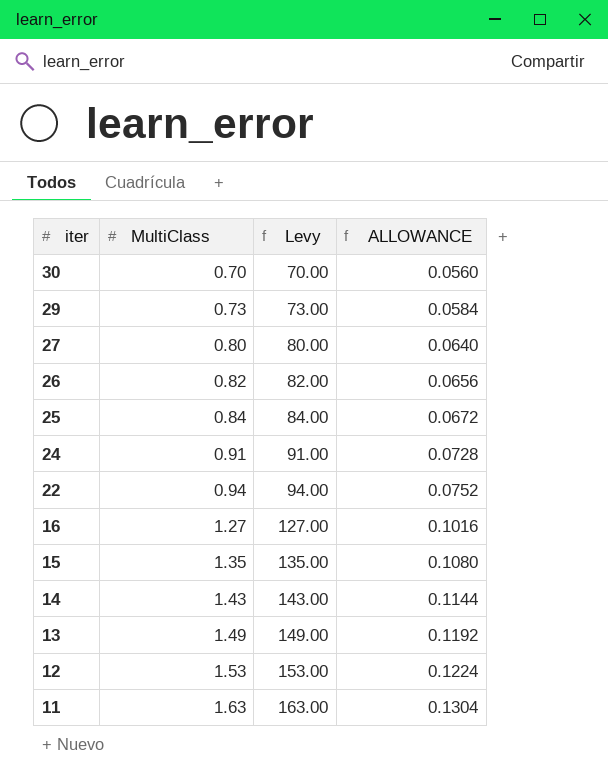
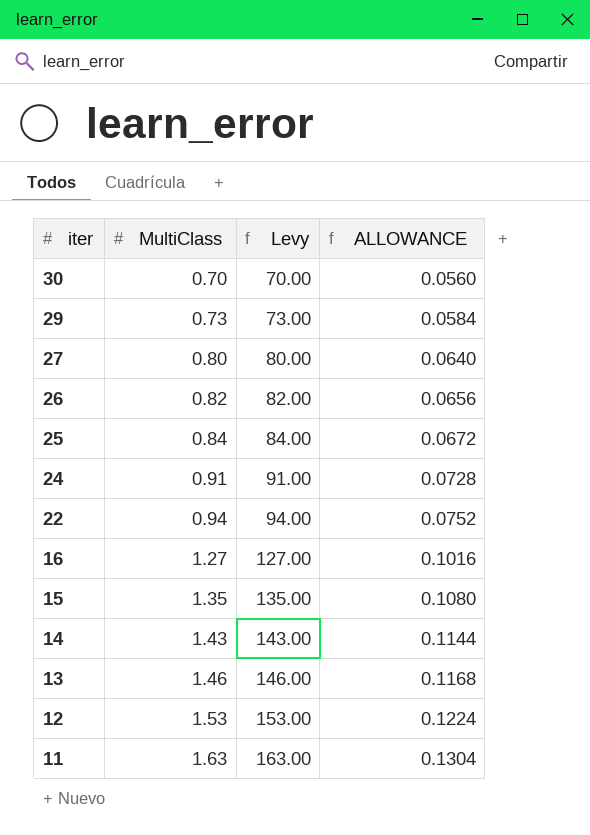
13 | MultiClass: 1.49 -> 1.46
13 | Levy: 149.00 -> 146.00
13 | ALLOWANCE: 0.1192 -> 0.1168

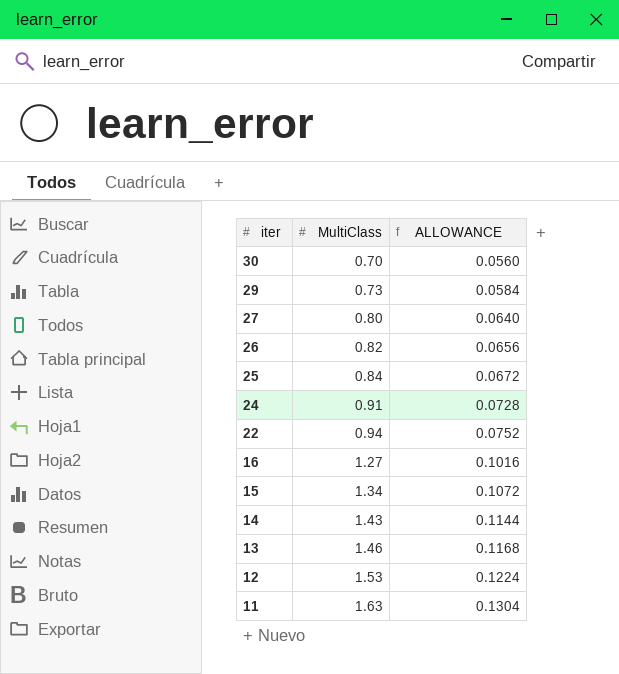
column Levy | formula: [MultiClass] * 100 -> none
15 | MultiClass: 1.35 -> 1.34
15 | ALLOWANCE: 0.1080 -> 0.1072

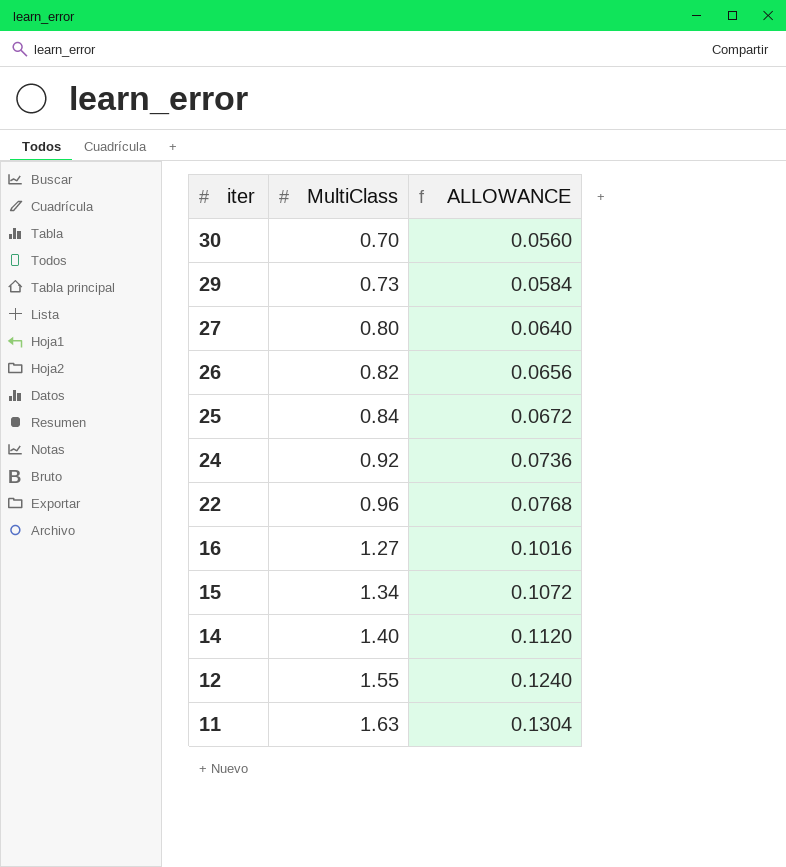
row 13: 1.46 | 0.1168 -> none
24 | MultiClass: 0.91 -> 0.92
24 | ALLOWANCE: 0.0728 -> 0.0736
22 | MultiClass: 0.94 -> 0.96
22 | ALLOWANCE: 0.0752 -> 0.0768
14 | MultiClass: 1.43 -> 1.40
14 | ALLOWANCE: 0.1144 -> 0.1120
12 | MultiClass: 1.53 -> 1.55
12 | ALLOWANCE: 0.1224 -> 0.1240

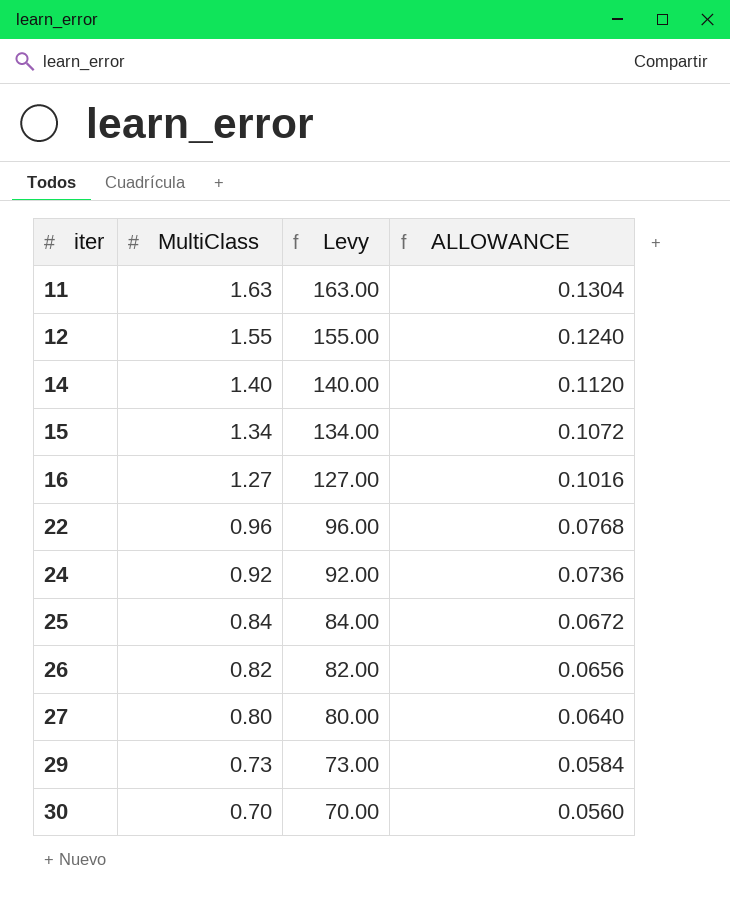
row order: iter descending -> iter ascending
column Levy | formula: none -> [MultiClass] * 100

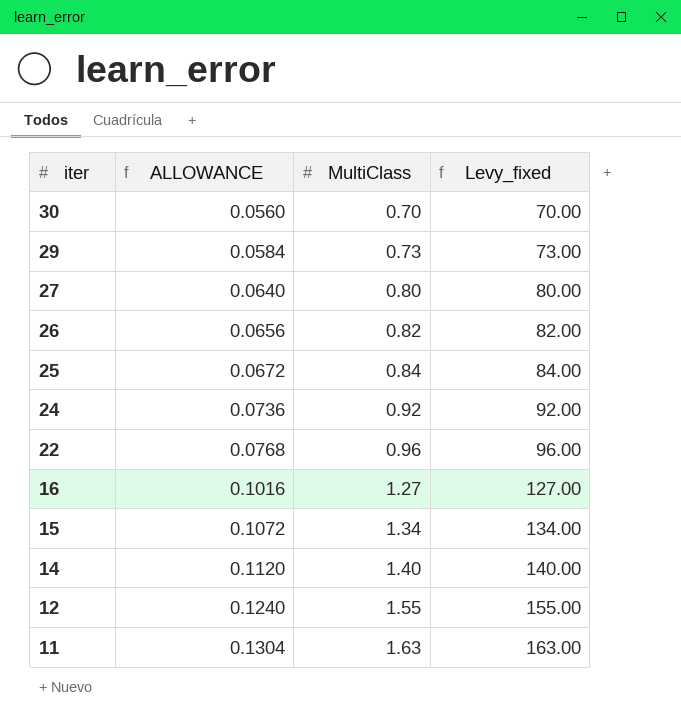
row order: iter ascending -> iter descending
column ALLOWANCE | position: 4 -> 2
column name: Levy -> Levy_fixed

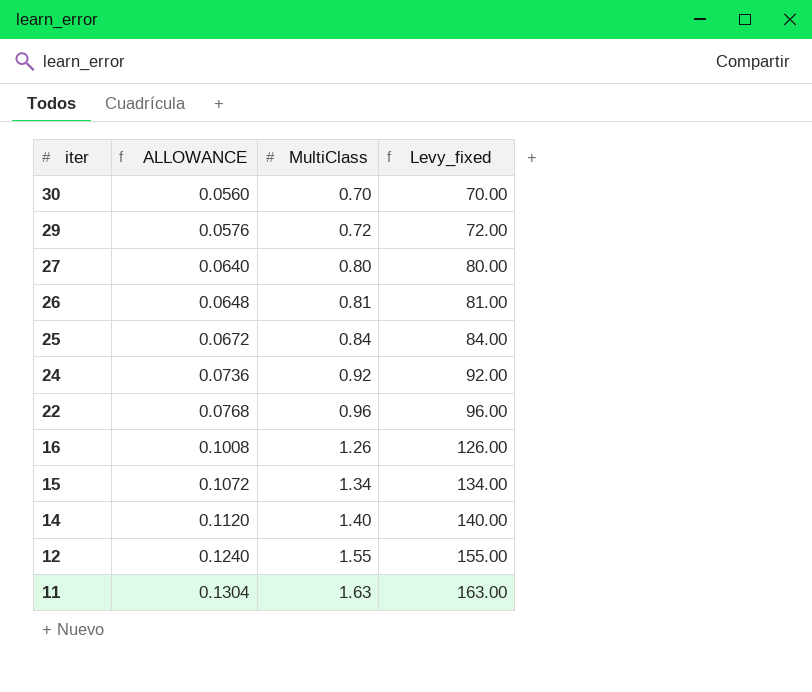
29 | ALLOWANCE: 0.0584 -> 0.0576
29 | MultiClass: 0.73 -> 0.72
29 | Levy_fixed: 73.00 -> 72.00
26 | ALLOWANCE: 0.0656 -> 0.0648
26 | MultiClass: 0.82 -> 0.81
26 | Levy_fixed: 82.00 -> 81.00
16 | ALLOWANCE: 0.1016 -> 0.1008
16 | MultiClass: 1.27 -> 1.26
16 | Levy_fixed: 127.00 -> 126.00

